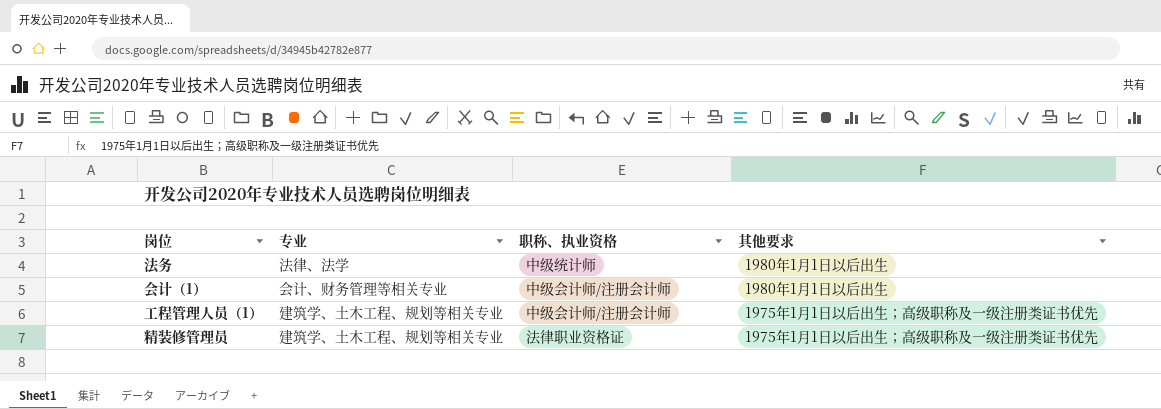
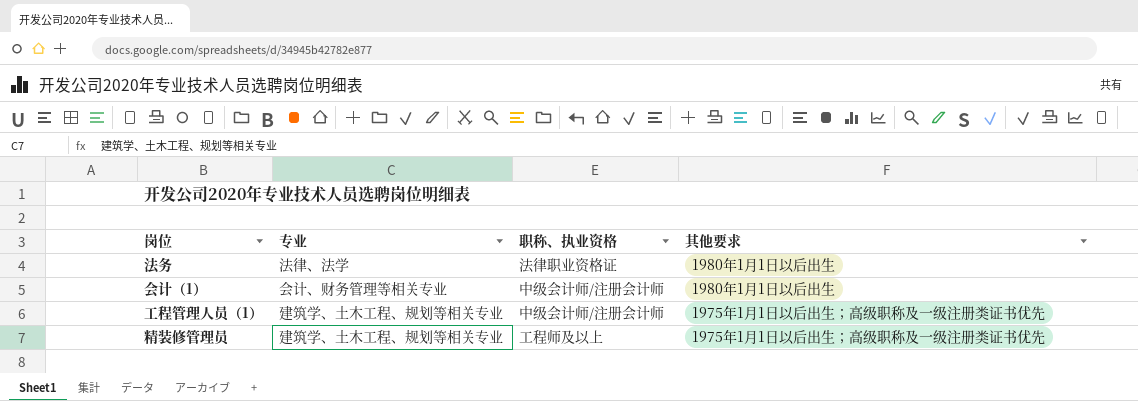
法务 | 职称、执业资格: 中级统计师 -> 法律职业资格证
精装修管理员 | 职称、执业资格: 法律职业资格证 -> 工程师及以上

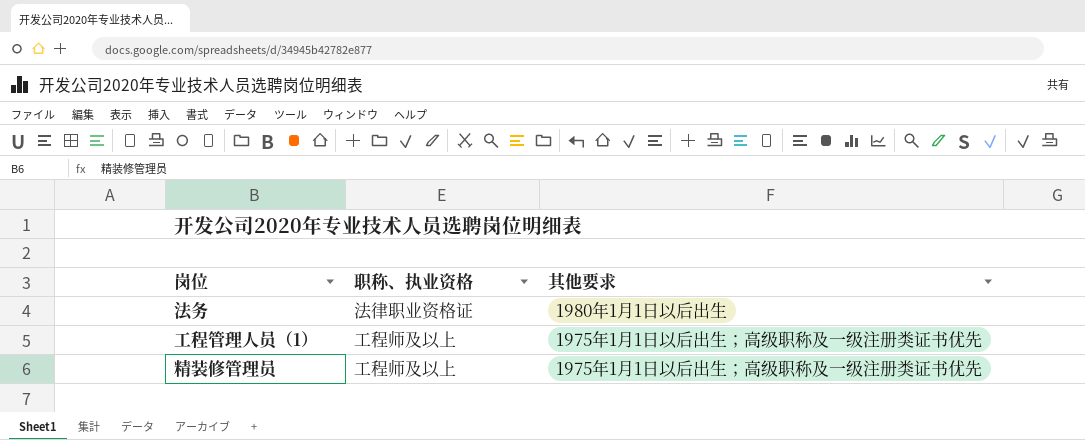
column 专业 | position: 2 -> none
row 会计（1）: 会计、财务管理等相关专业 | 中级会计师/注册会计师 | 1980年1月1日以后出生 -> none
工程管理人员（1） | 职称、执业资格: 中级会计师/注册会计师 -> 工程师及以上

